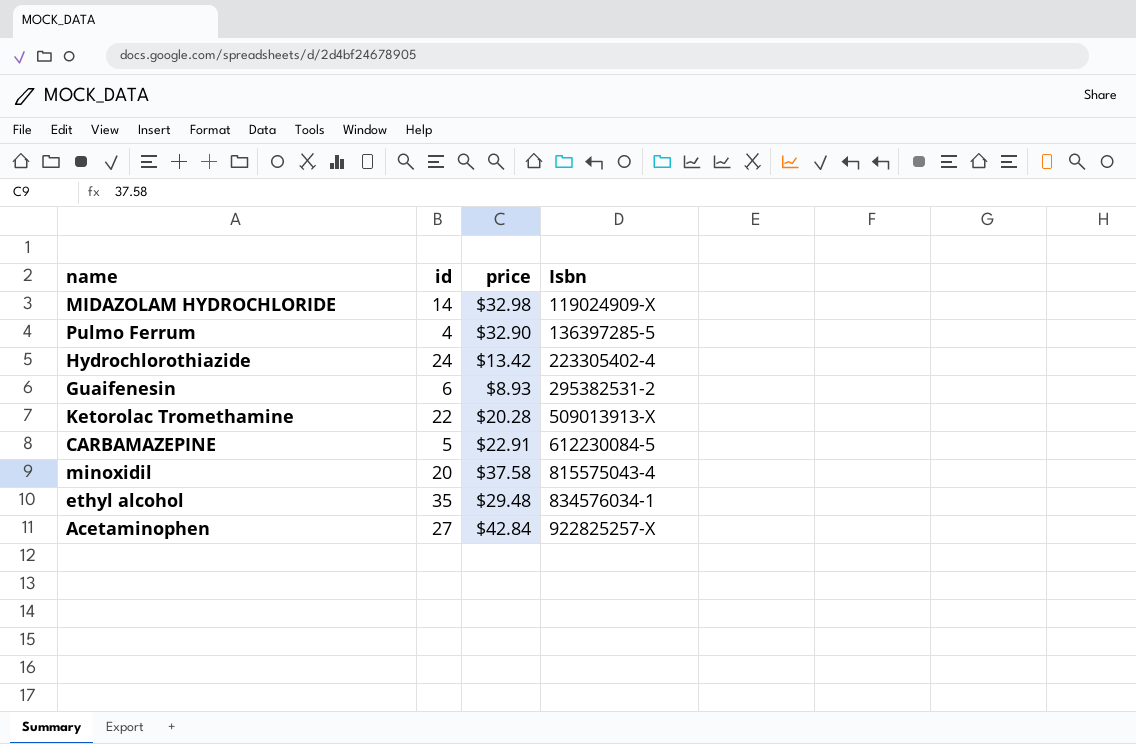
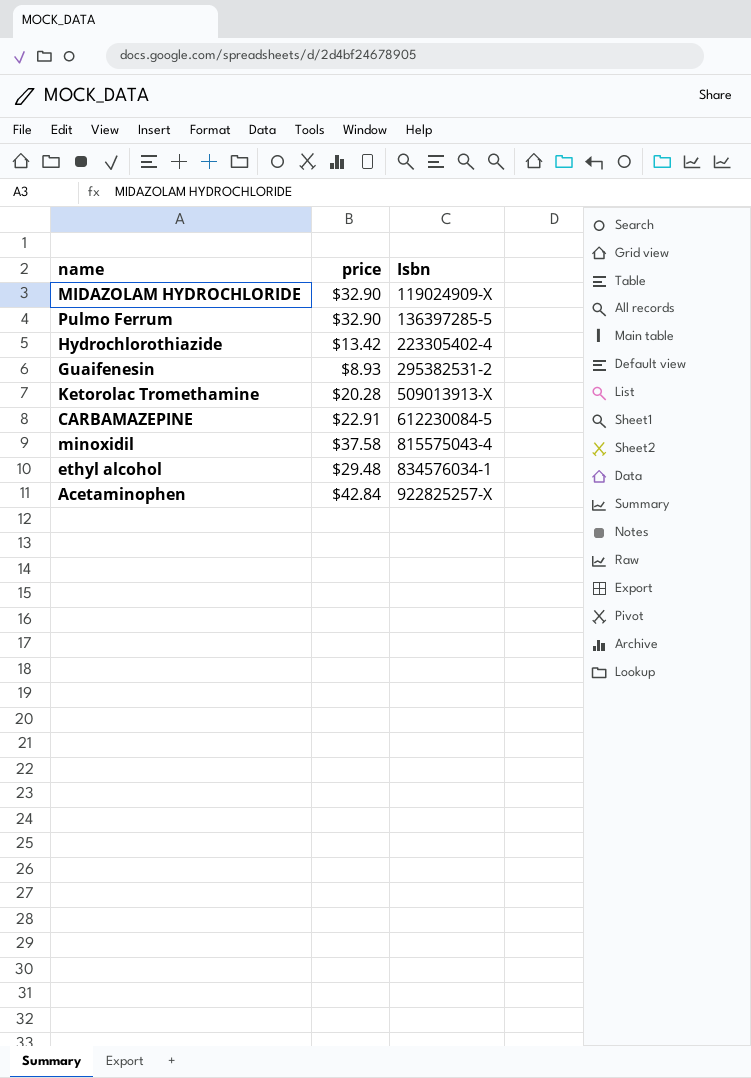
column id | position: 2 -> none
MIDAZOLAM HYDROCHLORIDE | price: $32.98 -> $32.90

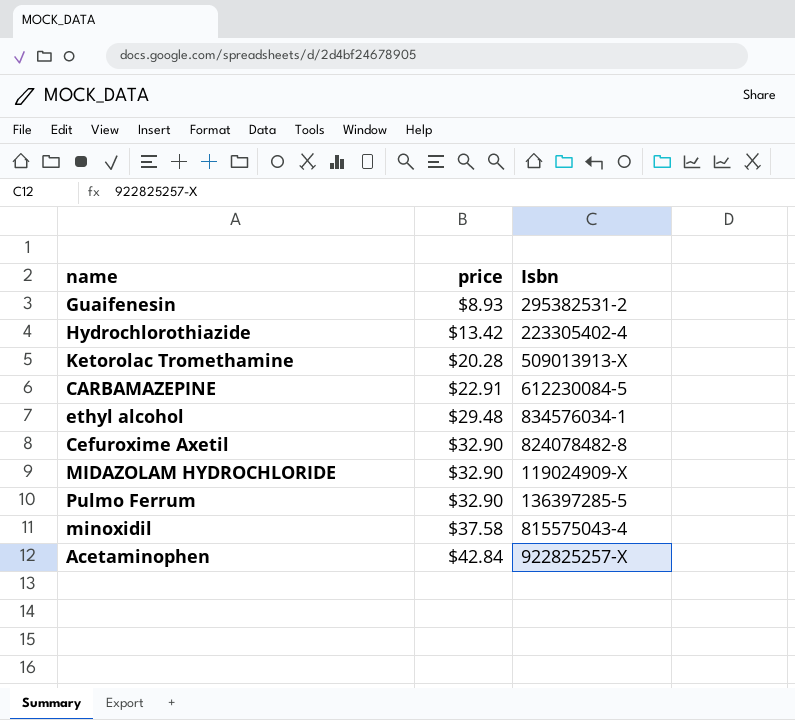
row order: Isbn ascending -> price ascending
row Cefuroxime Axetil: none -> $32.90 | 824078482-8

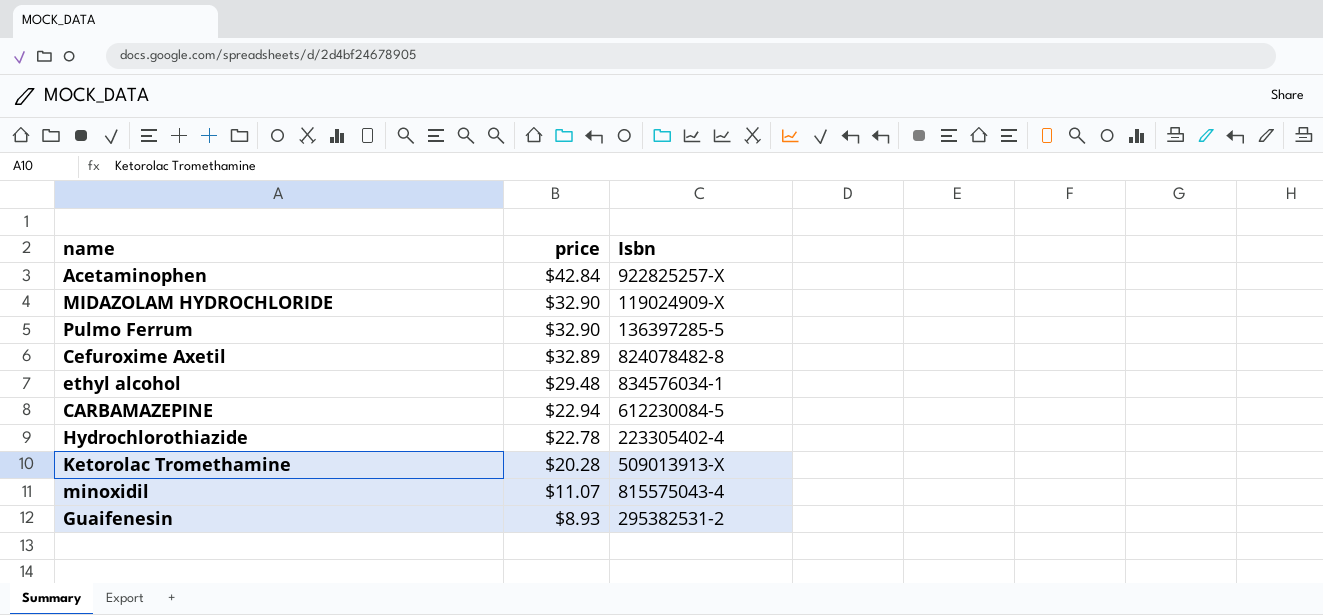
row order: price ascending -> price descending
Cefuroxime Axetil | price: $32.90 -> $32.89
CARBAMAZEPINE | price: $22.91 -> $22.94
Hydrochlorothiazide | price: $13.42 -> $22.78
minoxidil | price: $37.58 -> $11.07

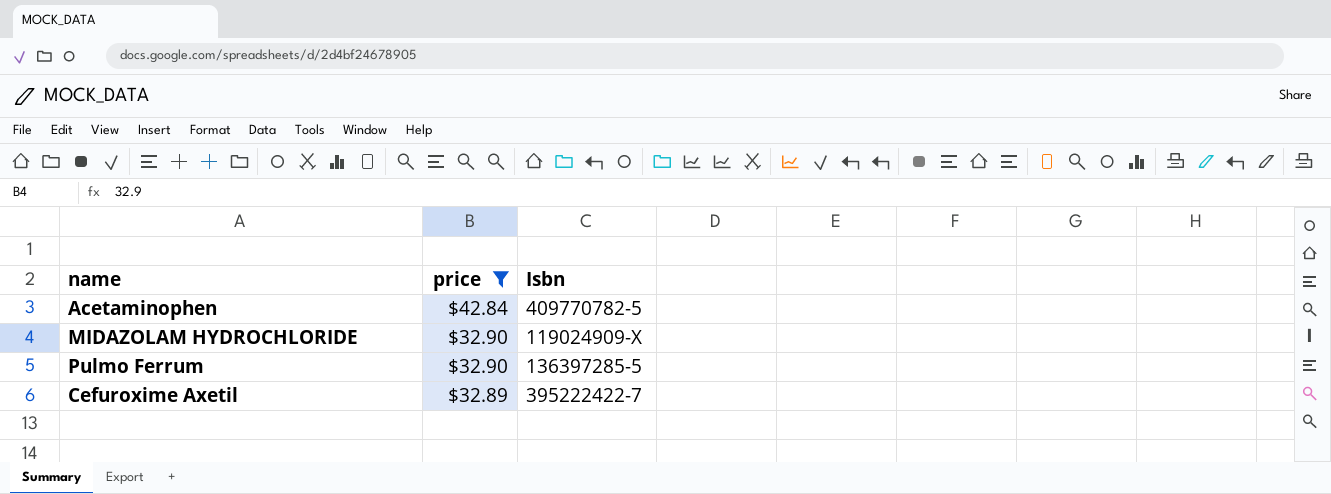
filter: none -> price >= $32.89
Acetaminophen | Isbn: 922825257-X -> 409770782-5
Cefuroxime Axetil | Isbn: 824078482-8 -> 395222422-7

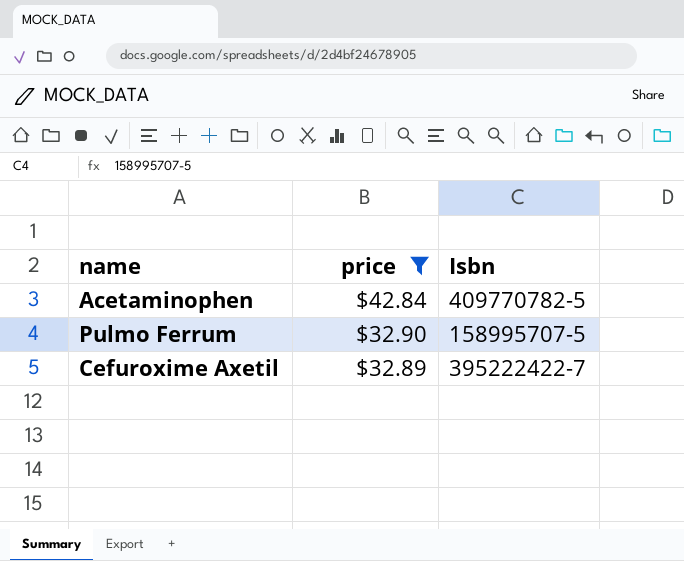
row MIDAZOLAM HYDROCHLORIDE: $32.90 | 119024909-X -> none
Pulmo Ferrum | Isbn: 136397285-5 -> 158995707-5

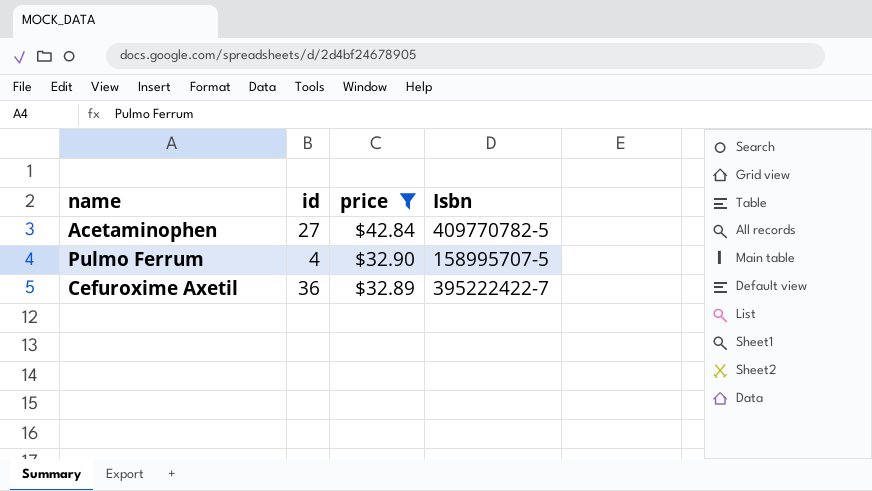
column id | position: none -> 2

